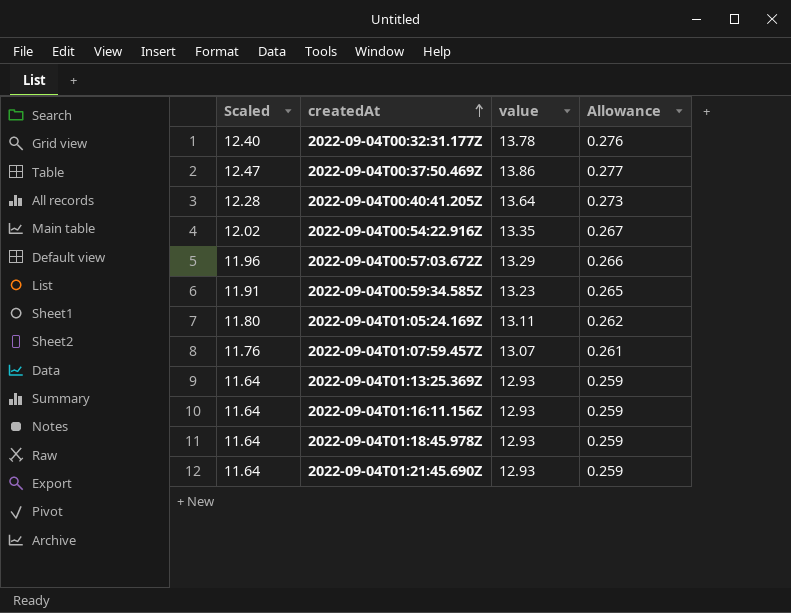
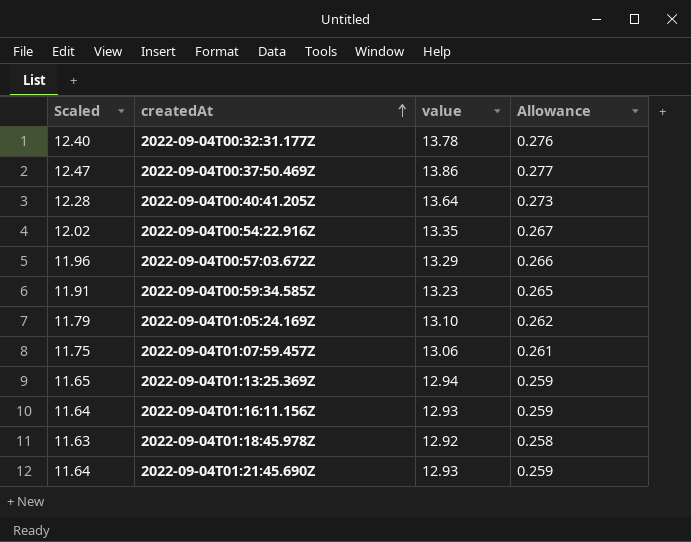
2022-09-04T01:05:24.169Z | Scaled: 11.80 -> 11.79
2022-09-04T01:05:24.169Z | value: 13.11 -> 13.10
2022-09-04T01:07:59.457Z | Scaled: 11.76 -> 11.75
2022-09-04T01:07:59.457Z | value: 13.07 -> 13.06
2022-09-04T01:13:25.369Z | Scaled: 11.64 -> 11.65
2022-09-04T01:13:25.369Z | value: 12.93 -> 12.94
2022-09-04T01:18:45.978Z | Scaled: 11.64 -> 11.63
2022-09-04T01:18:45.978Z | value: 12.93 -> 12.92
2022-09-04T01:18:45.978Z | Allowance: 0.259 -> 0.258

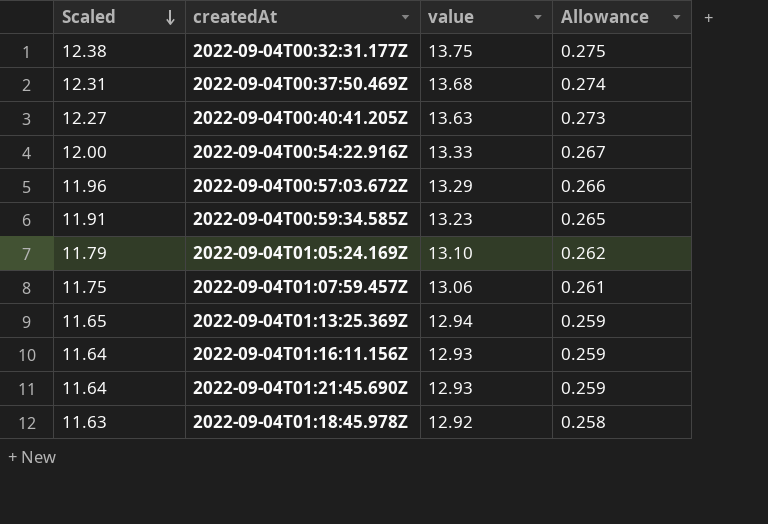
row order: createdAt ascending -> Scaled descending
2022-09-04T00:32:31.177Z | Scaled: 12.40 -> 12.38
2022-09-04T00:32:31.177Z | value: 13.78 -> 13.75
2022-09-04T00:32:31.177Z | Allowance: 0.276 -> 0.275
2022-09-04T00:37:50.469Z | Scaled: 12.47 -> 12.31
2022-09-04T00:37:50.469Z | value: 13.86 -> 13.68
2022-09-04T00:37:50.469Z | Allowance: 0.277 -> 0.274
2022-09-04T00:40:41.205Z | Scaled: 12.28 -> 12.27
2022-09-04T00:40:41.205Z | value: 13.64 -> 13.63
2022-09-04T00:54:22.916Z | Scaled: 12.02 -> 12.00
2022-09-04T00:54:22.916Z | value: 13.35 -> 13.33

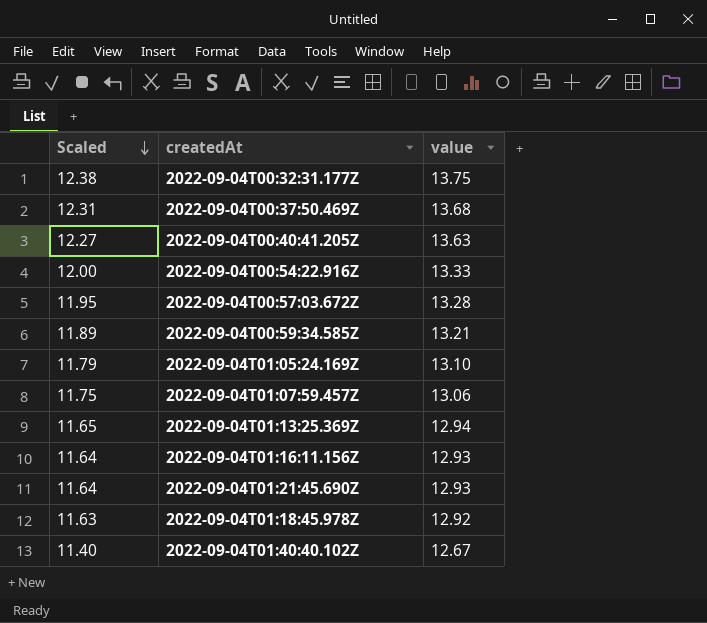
column Allowance | formula: [value] * 0.02 -> none
2022-09-04T00:57:03.672Z | Scaled: 11.96 -> 11.95
2022-09-04T00:57:03.672Z | value: 13.29 -> 13.28
2022-09-04T00:59:34.585Z | Scaled: 11.91 -> 11.89
2022-09-04T00:59:34.585Z | value: 13.23 -> 13.21
row 2022-09-04T01:40:40.102Z: none -> 11.40 | 12.67

